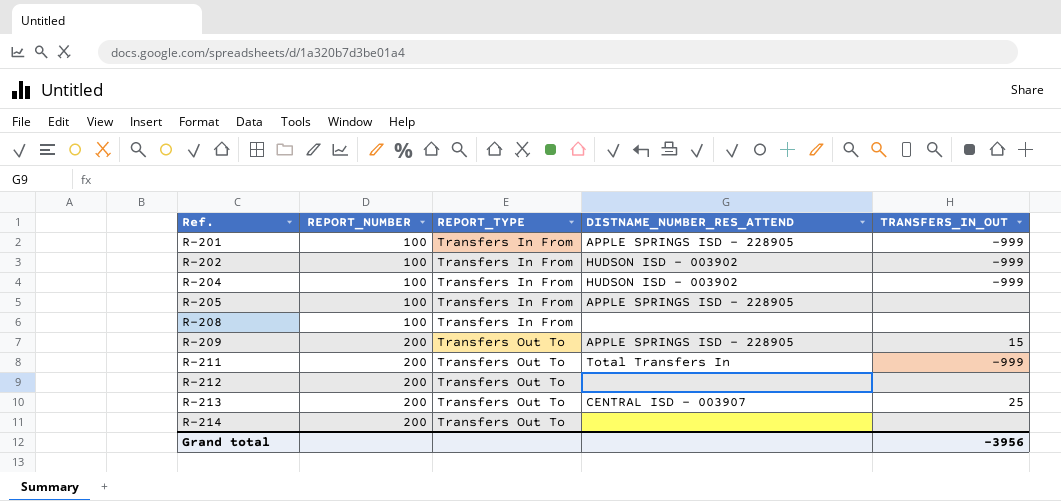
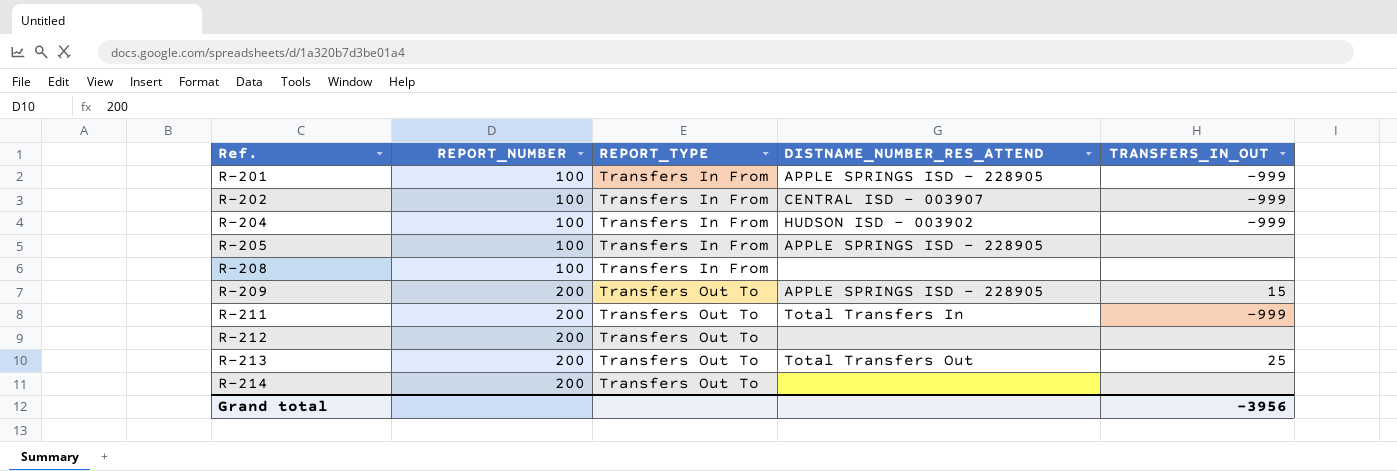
R-202 | DISTNAME_NUMBER_RES_ATTEND: HUDSON ISD - 003902 -> CENTRAL ISD - 003907
R-213 | DISTNAME_NUMBER_RES_ATTEND: CENTRAL ISD - 003907 -> Total Transfers Out

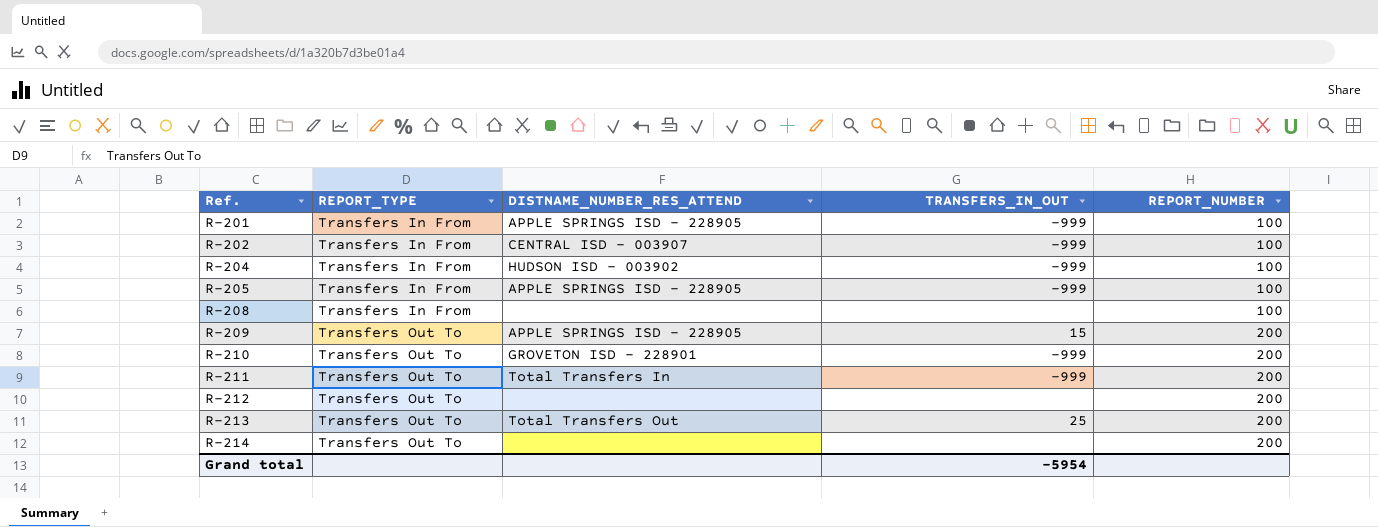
column REPORT_NUMBER | position: 2 -> 5
R-205 | TRANSFERS_IN_OUT: none -> -999
row R-210: none -> Transfers Out To | GROVETON ISD - 228901 | -999 | 200
Grand total | TRANSFERS_IN_OUT: -3956 -> -5954

